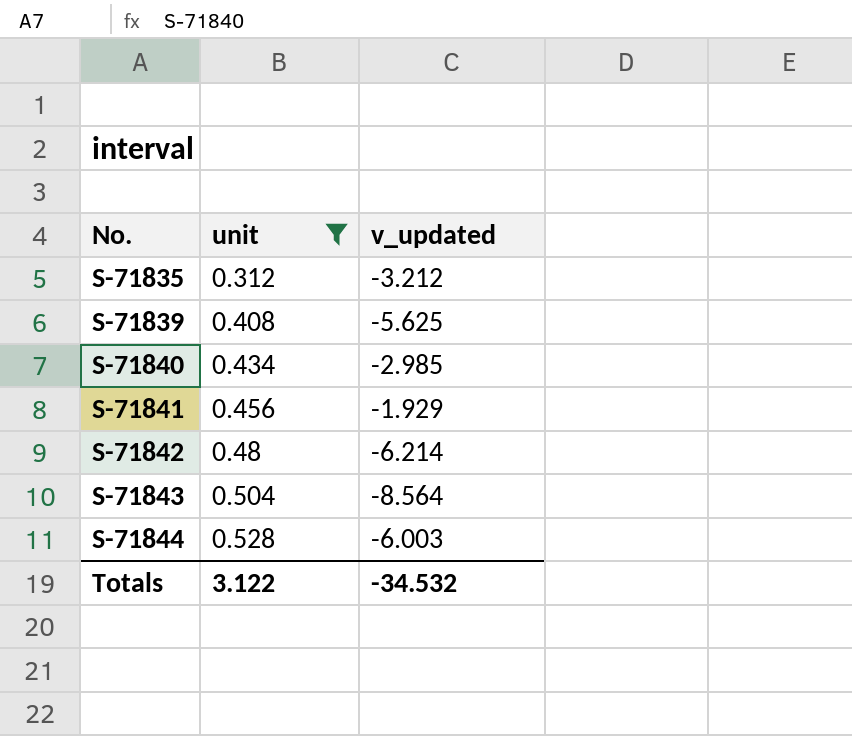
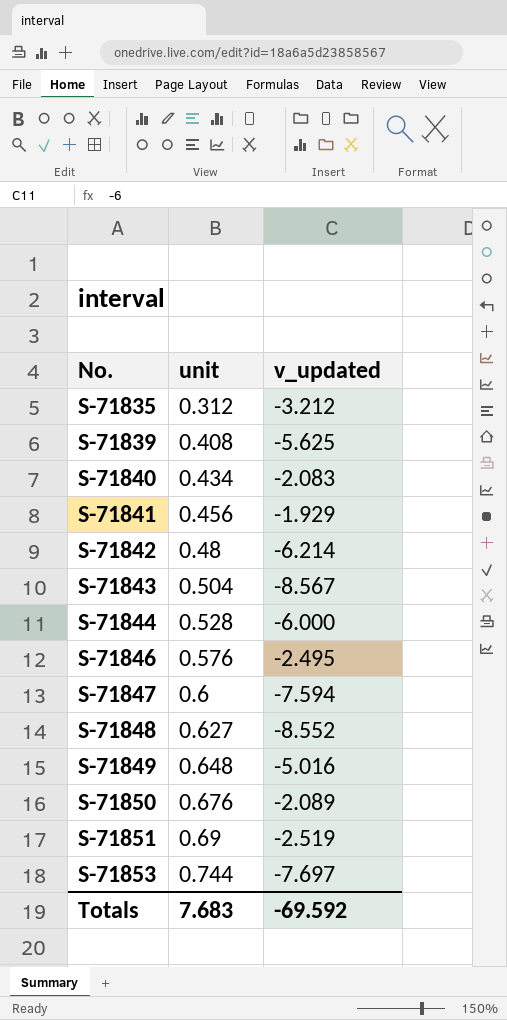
filter: unit <= 0.528 -> none
S-71840 | v_updated: -2.985 -> -2.083
S-71843 | v_updated: -8.564 -> -8.567
S-71844 | v_updated: -6.003 -> -6.000
Totals | unit: 3.122 -> 7.683
Totals | v_updated: -34.532 -> -69.592

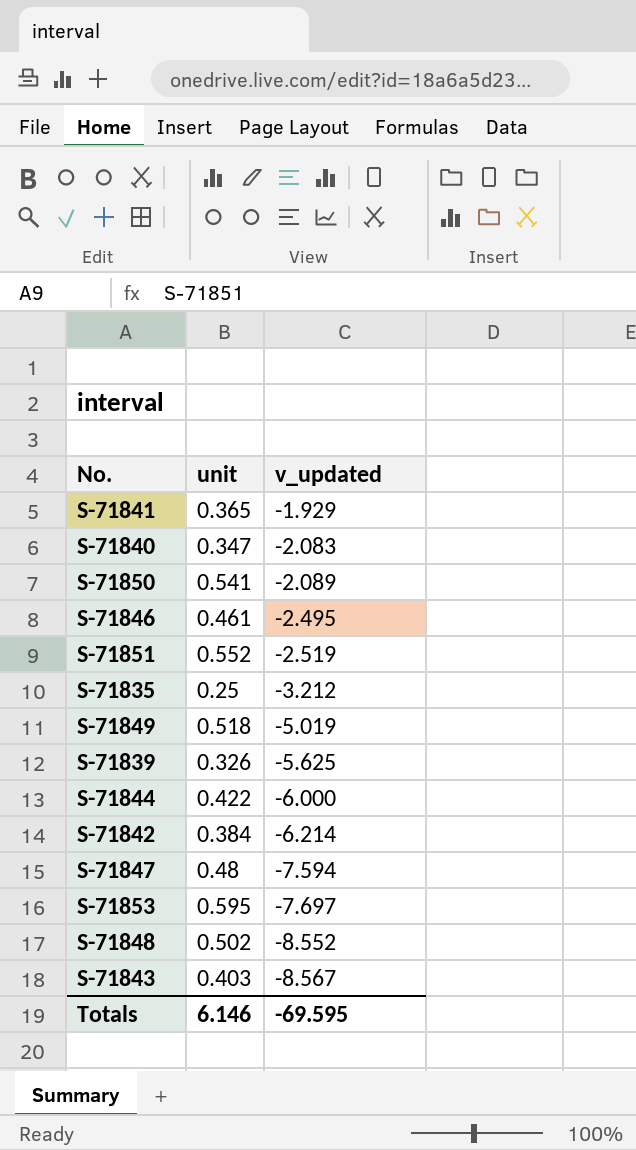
row order: No. ascending -> v_updated descending
S-71841 | unit: 0.456 -> 0.365
S-71840 | unit: 0.434 -> 0.347
S-71850 | unit: 0.676 -> 0.541
S-71846 | unit: 0.576 -> 0.461
S-71851 | unit: 0.69 -> 0.552
S-71835 | unit: 0.312 -> 0.25
S-71849 | unit: 0.648 -> 0.518
S-71849 | v_updated: -5.016 -> -5.019
S-71839 | unit: 0.408 -> 0.326
S-71844 | unit: 0.528 -> 0.422
S-71842 | unit: 0.48 -> 0.384
S-71847 | unit: 0.6 -> 0.48
S-71853 | unit: 0.744 -> 0.595
S-71848 | unit: 0.627 -> 0.502
S-71843 | unit: 0.504 -> 0.403
Totals | unit: 7.683 -> 6.146
Totals | v_updated: -69.592 -> -69.595

